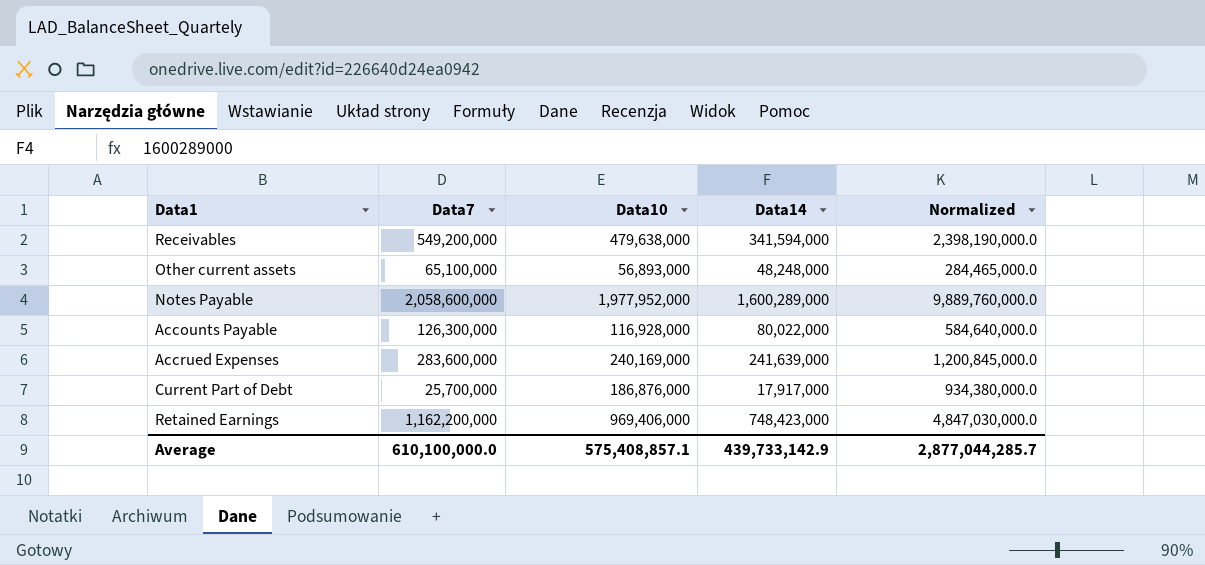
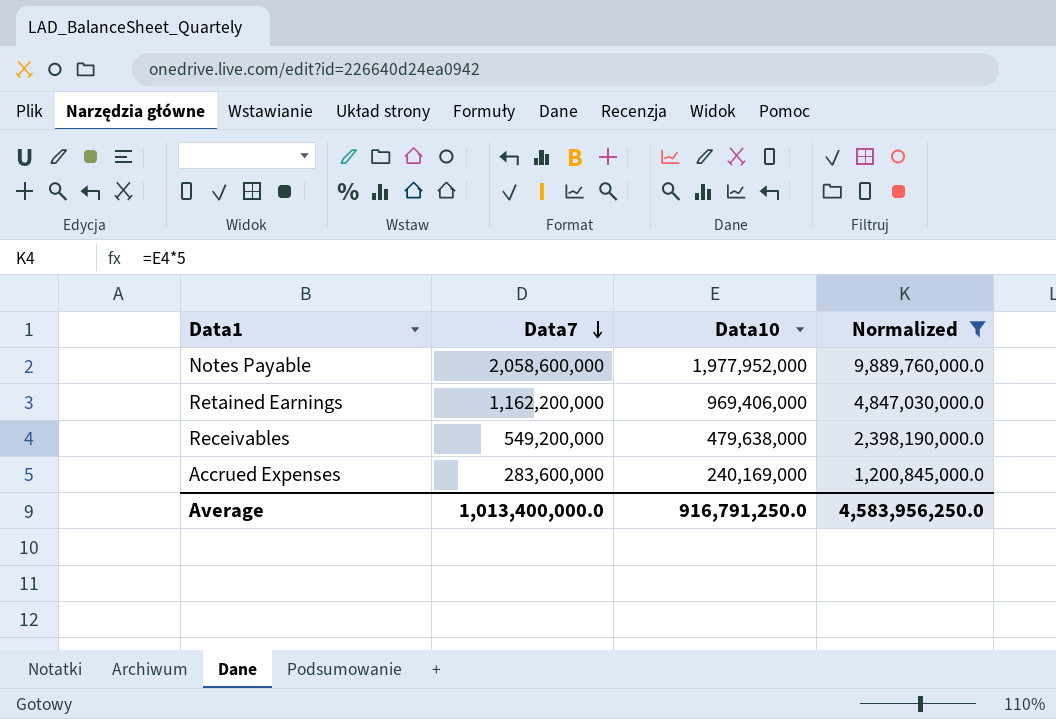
filter: none -> Normalized >= 1,200,845,000.0
row order: none -> Data7 descending
column Data14 | position: 4 -> none
Average | Data7: 610,100,000.0 -> 1,013,400,000.0
Average | Data10: 575,408,857.1 -> 916,791,250.0
Average | Normalized: 2,877,044,285.7 -> 4,583,956,250.0

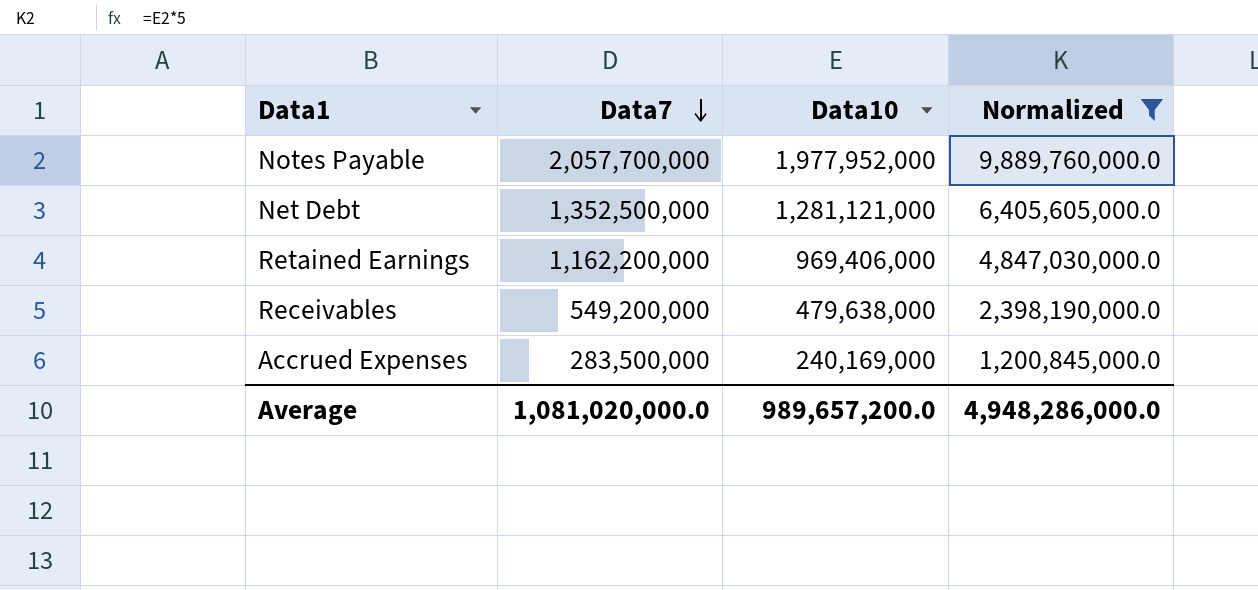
Notes Payable | Data7: 2,058,600,000 -> 2,057,700,000
row Net Debt: none -> 1,352,500,000 | 1,281,121,000 | 6,405,605,000.0
Accrued Expenses | Data7: 283,600,000 -> 283,500,000
Average | Data7: 1,013,400,000.0 -> 1,081,020,000.0
Average | Data10: 916,791,250.0 -> 989,657,200.0
Average | Normalized: 4,583,956,250.0 -> 4,948,286,000.0

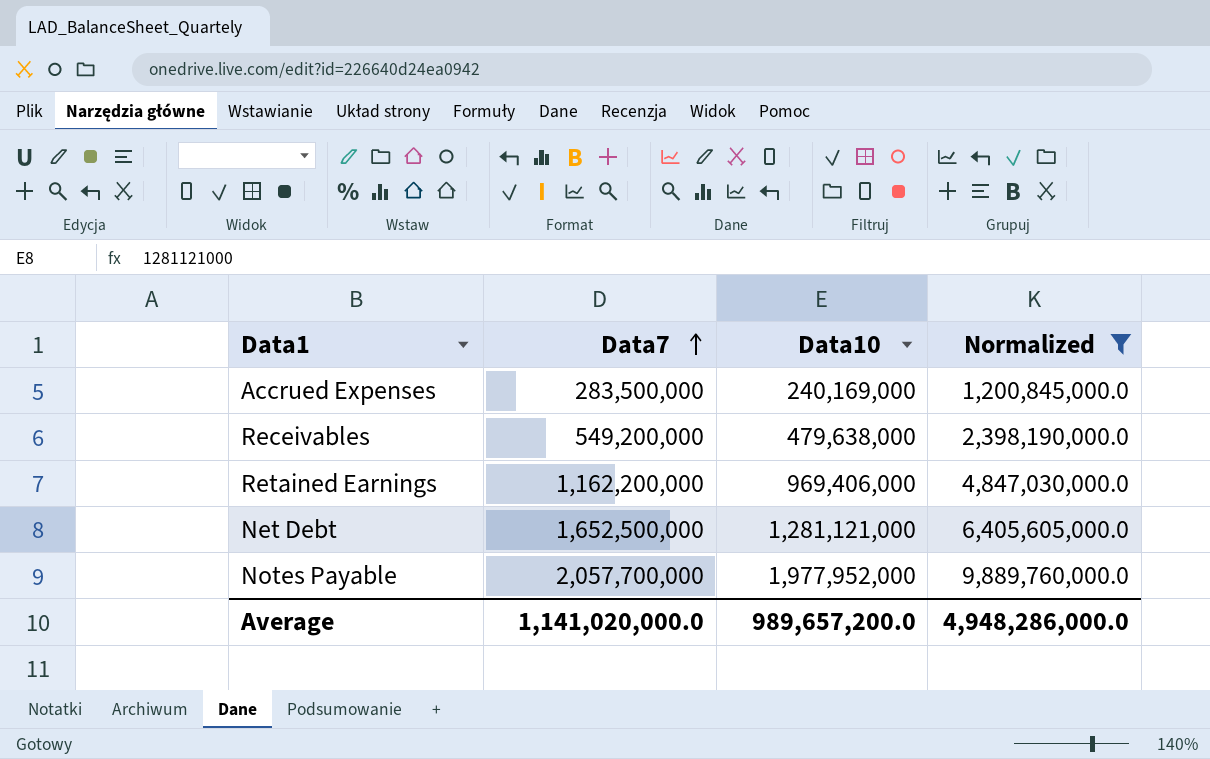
row order: Data7 descending -> Data7 ascending
Net Debt | Data7: 1,352,500,000 -> 1,652,500,000
Average | Data7: 1,081,020,000.0 -> 1,141,020,000.0

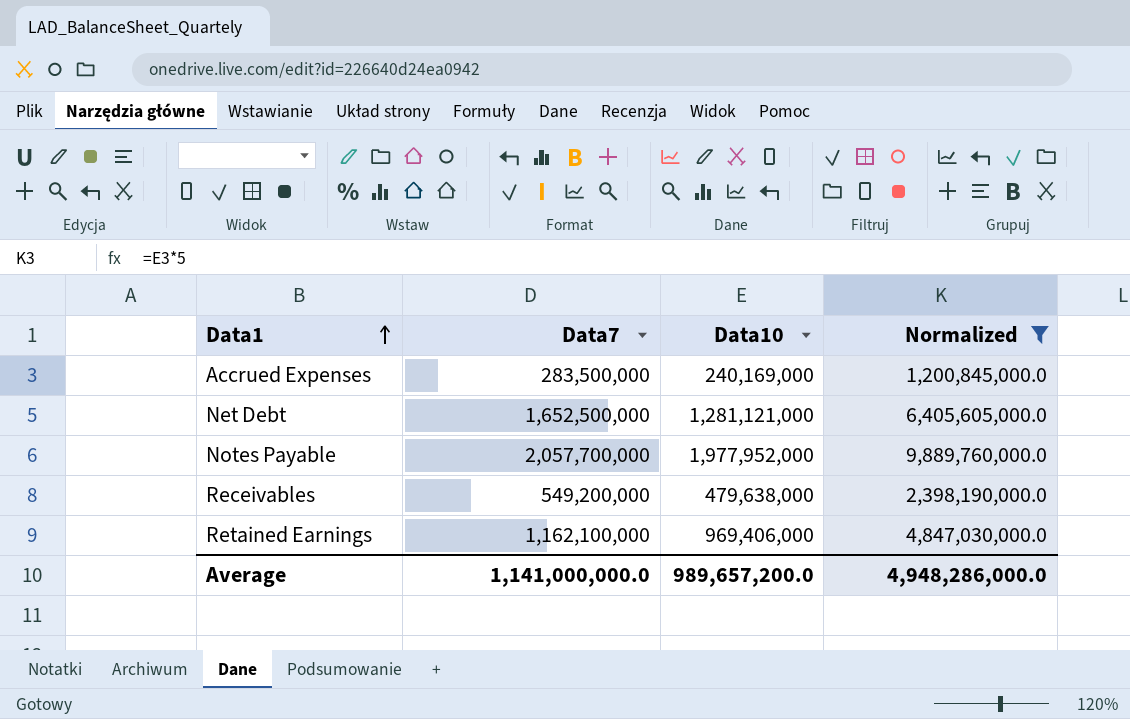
row order: Data7 ascending -> Data1 ascending
Retained Earnings | Data7: 1,162,200,000 -> 1,162,100,000
Average | Data7: 1,141,020,000.0 -> 1,141,000,000.0

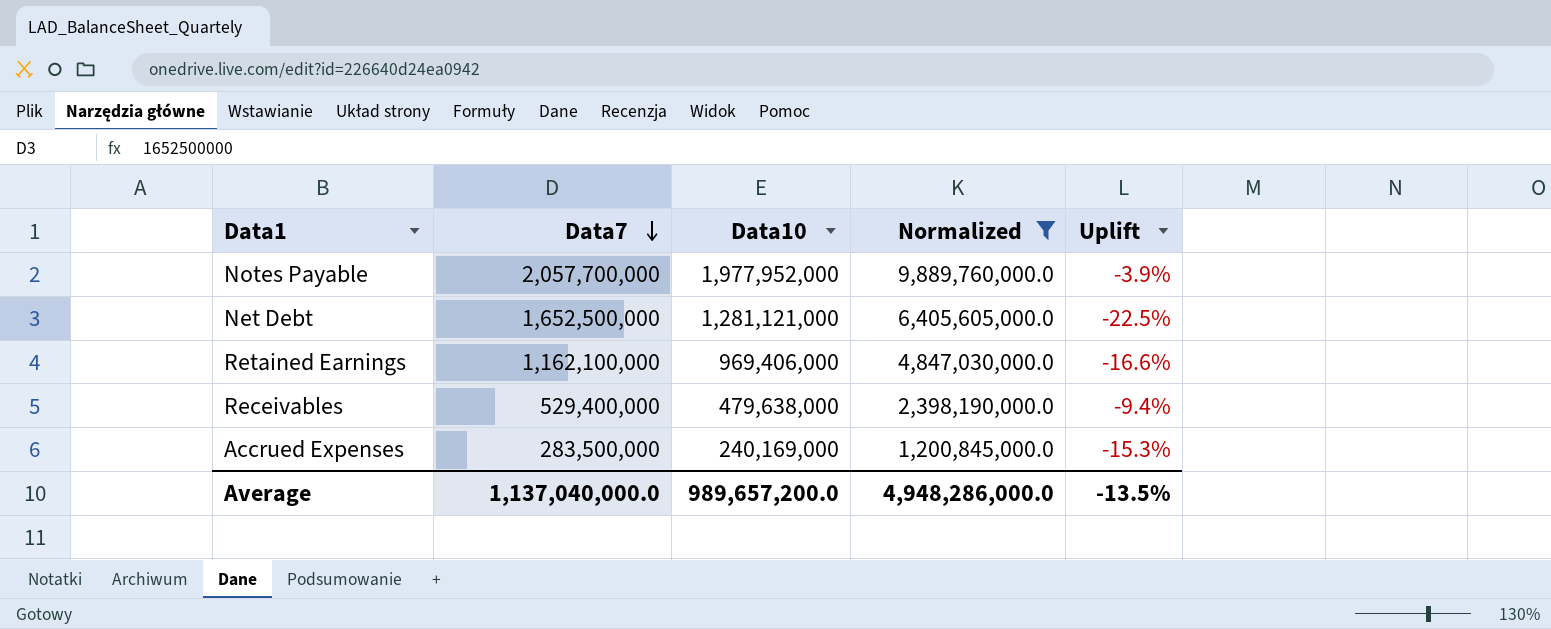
row order: Data1 ascending -> Data7 descending
column Uplift | formula: none -> ([Data10] - [Data7]) / [Data7]
Receivables | Data7: 549,200,000 -> 529,400,000
Average | Data7: 1,141,000,000.0 -> 1,137,040,000.0

